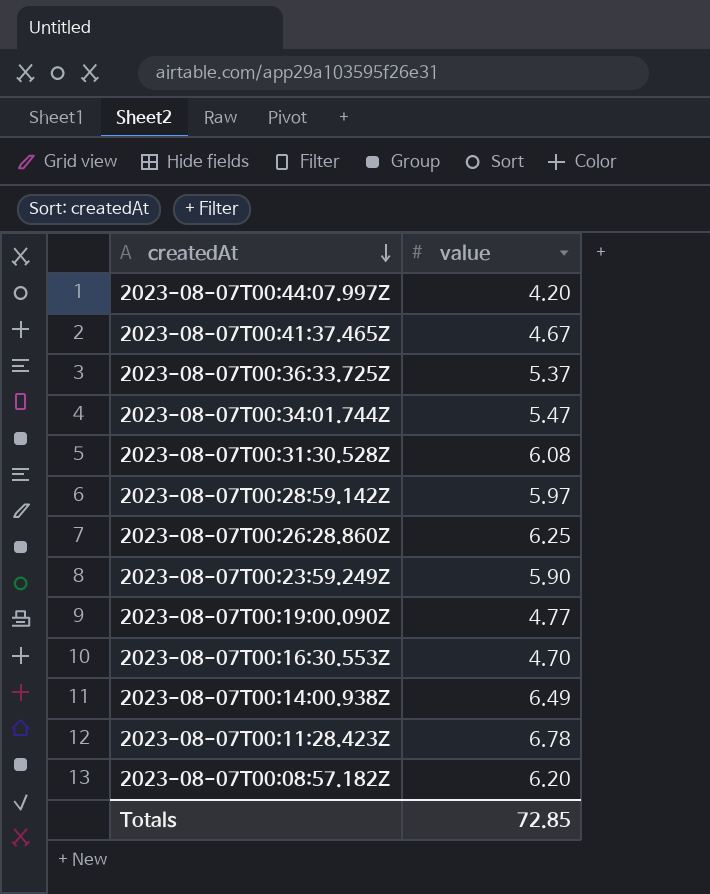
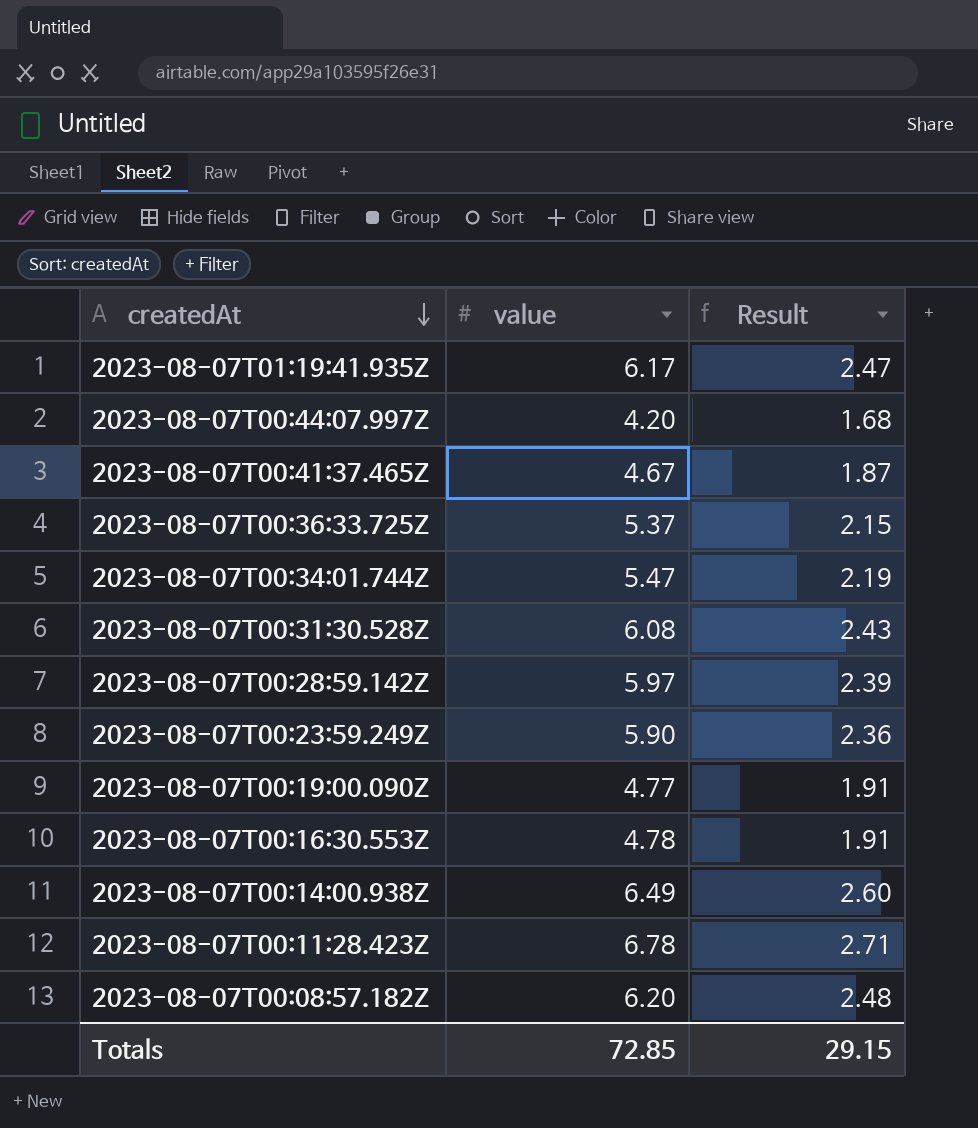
column Result | formula: none -> [value] * 0.4
row 2023-08-07T00:26:28.860Z: 6.25 -> none
row 2023-08-07T01:19:41.935Z: none -> 6.17 | 2.47
2023-08-07T00:16:30.553Z | value: 4.70 -> 4.78

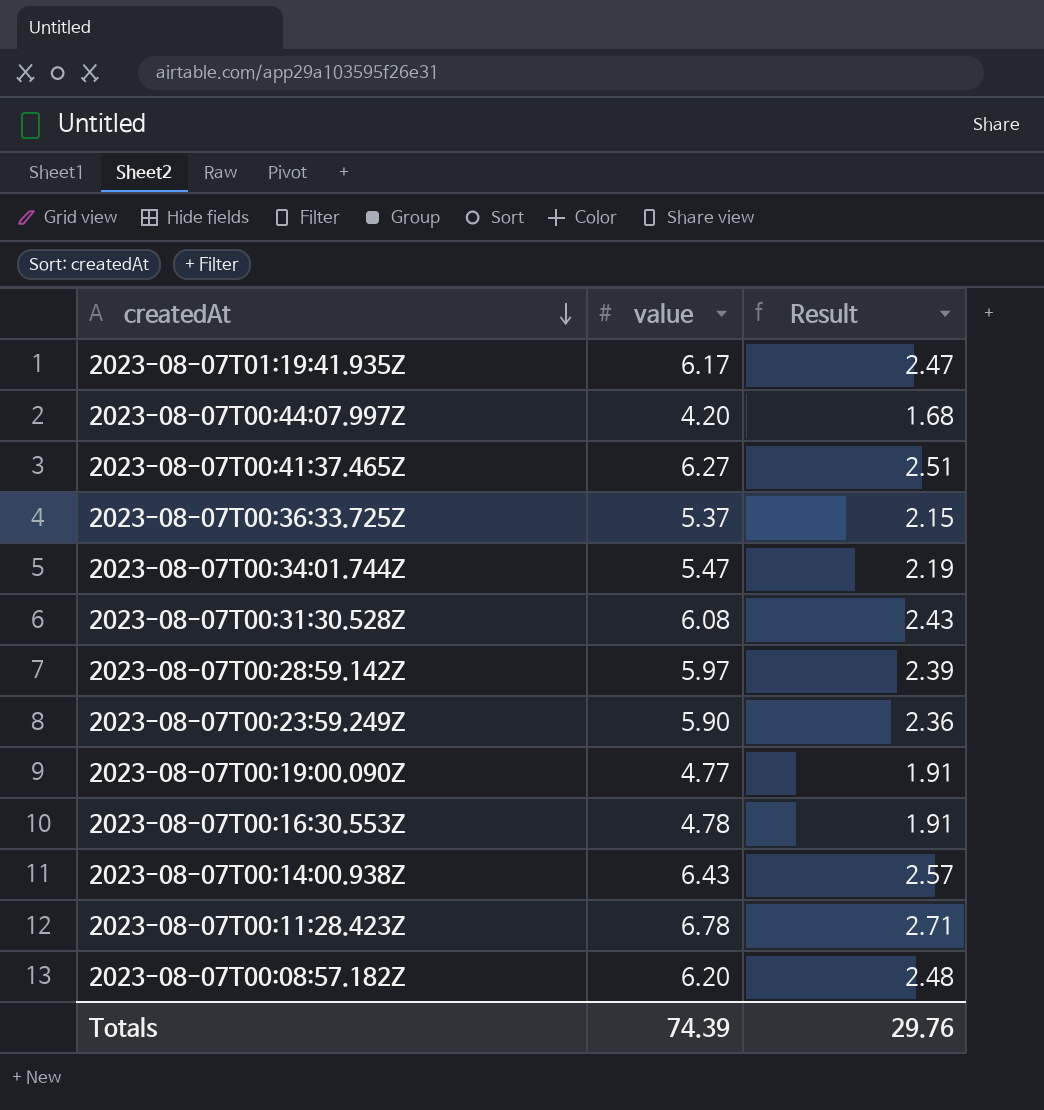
2023-08-07T00:41:37.465Z | value: 4.67 -> 6.27
2023-08-07T00:41:37.465Z | Result: 1.87 -> 2.51
2023-08-07T00:14:00.938Z | value: 6.49 -> 6.43
2023-08-07T00:14:00.938Z | Result: 2.60 -> 2.57
Totals | value: 72.85 -> 74.39
Totals | Result: 29.15 -> 29.76

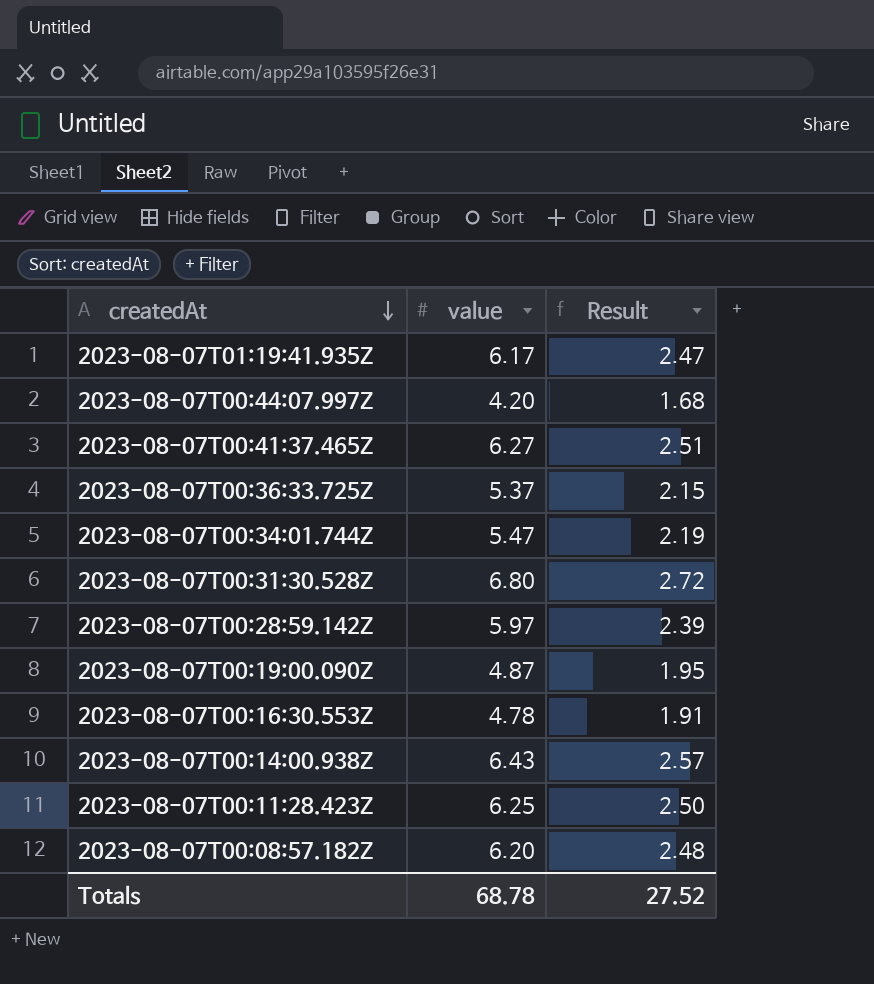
row 2023-08-07T00:23:59.249Z: 5.90 | 2.36 -> none
2023-08-07T00:31:30.528Z | value: 6.08 -> 6.80
2023-08-07T00:31:30.528Z | Result: 2.43 -> 2.72
2023-08-07T00:19:00.090Z | value: 4.77 -> 4.87
2023-08-07T00:19:00.090Z | Result: 1.91 -> 1.95
2023-08-07T00:11:28.423Z | value: 6.78 -> 6.25
2023-08-07T00:11:28.423Z | Result: 2.71 -> 2.50
Totals | value: 74.39 -> 68.78
Totals | Result: 29.76 -> 27.52

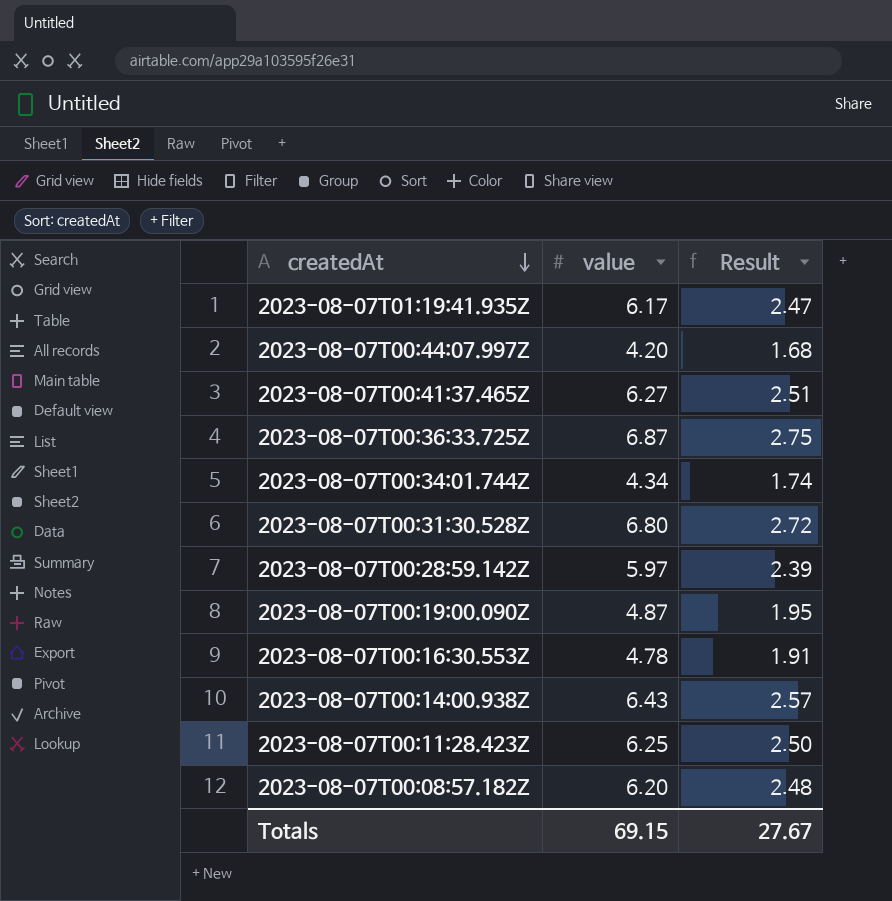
2023-08-07T00:36:33.725Z | value: 5.37 -> 6.87
2023-08-07T00:36:33.725Z | Result: 2.15 -> 2.75
2023-08-07T00:34:01.744Z | value: 5.47 -> 4.34
2023-08-07T00:34:01.744Z | Result: 2.19 -> 1.74
Totals | value: 68.78 -> 69.15
Totals | Result: 27.52 -> 27.67

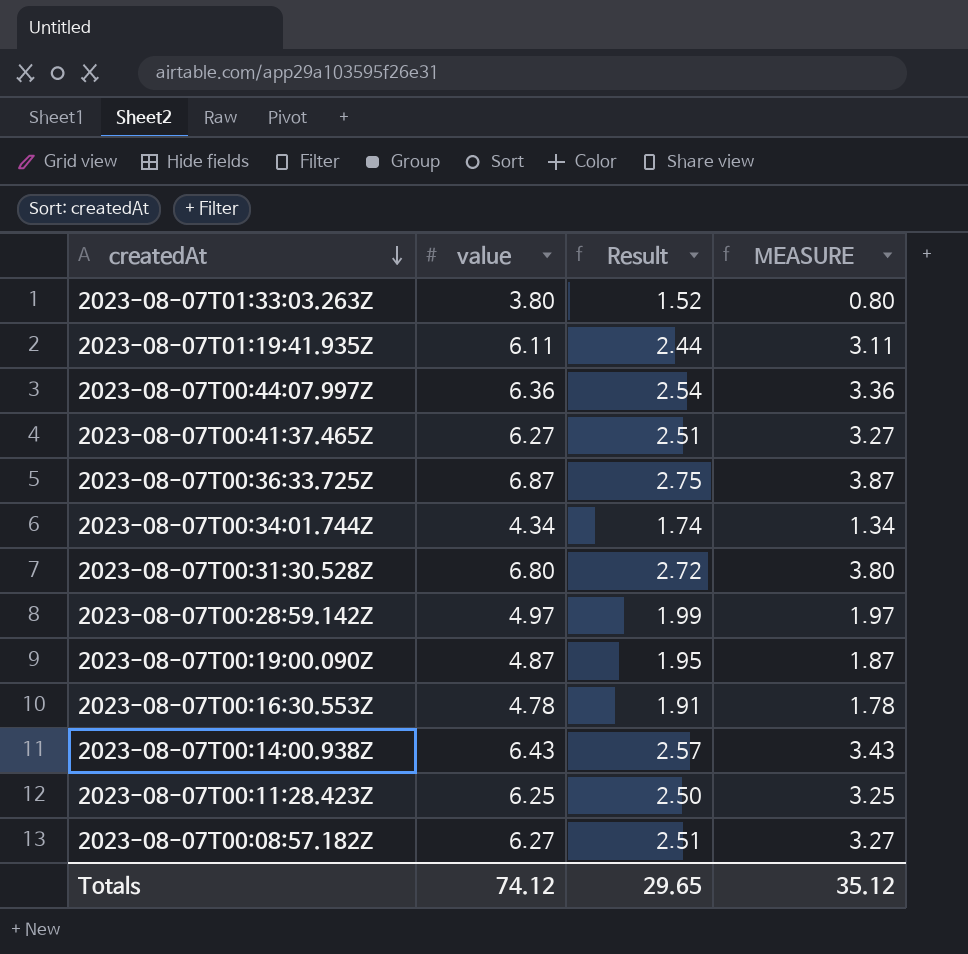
column MEASURE | formula: none -> [value] - 3
row 2023-08-07T01:33:03.263Z: none -> 3.80 | 1.52 | 0.80
2023-08-07T01:19:41.935Z | value: 6.17 -> 6.11
2023-08-07T01:19:41.935Z | Result: 2.47 -> 2.44
2023-08-07T00:44:07.997Z | value: 4.20 -> 6.36
2023-08-07T00:44:07.997Z | Result: 1.68 -> 2.54
2023-08-07T00:28:59.142Z | value: 5.97 -> 4.97
2023-08-07T00:28:59.142Z | Result: 2.39 -> 1.99
2023-08-07T00:08:57.182Z | value: 6.20 -> 6.27
2023-08-07T00:08:57.182Z | Result: 2.48 -> 2.51
Totals | value: 69.15 -> 74.12
Totals | Result: 27.67 -> 29.65

